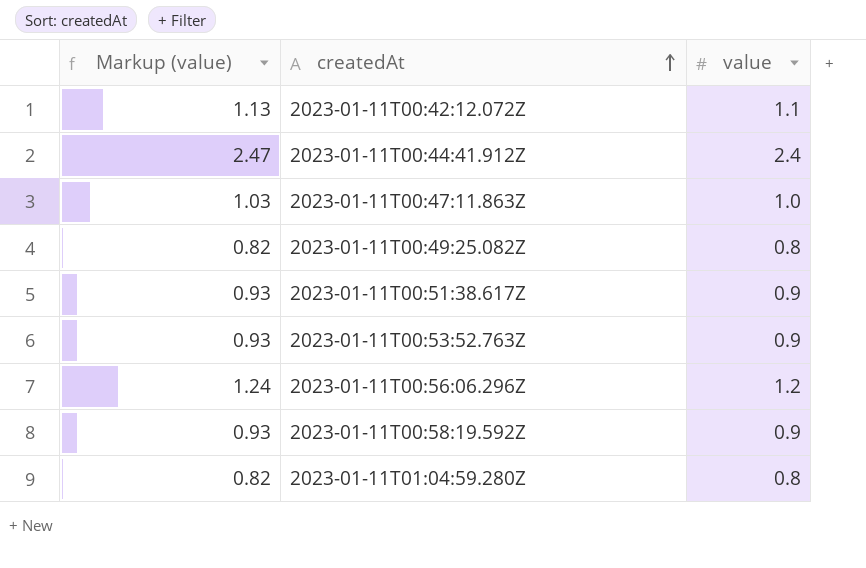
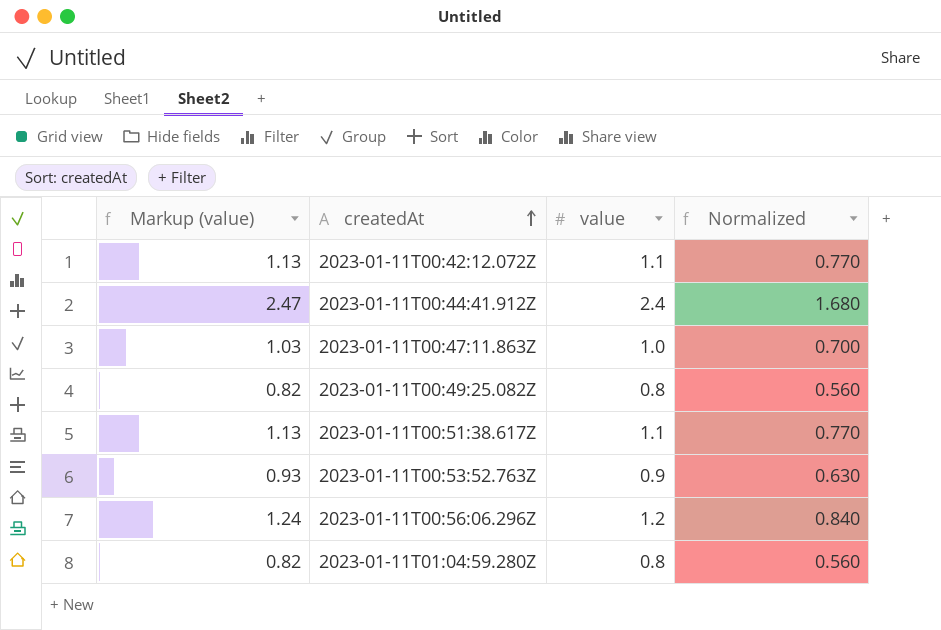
column Normalized | formula: none -> [value] * 0.7
row 2023-01-11T00:58:19.592Z: 0.93 | 0.9 -> none
2023-01-11T00:51:38.617Z | Markup (value): 0.93 -> 1.13
2023-01-11T00:51:38.617Z | value: 0.9 -> 1.1

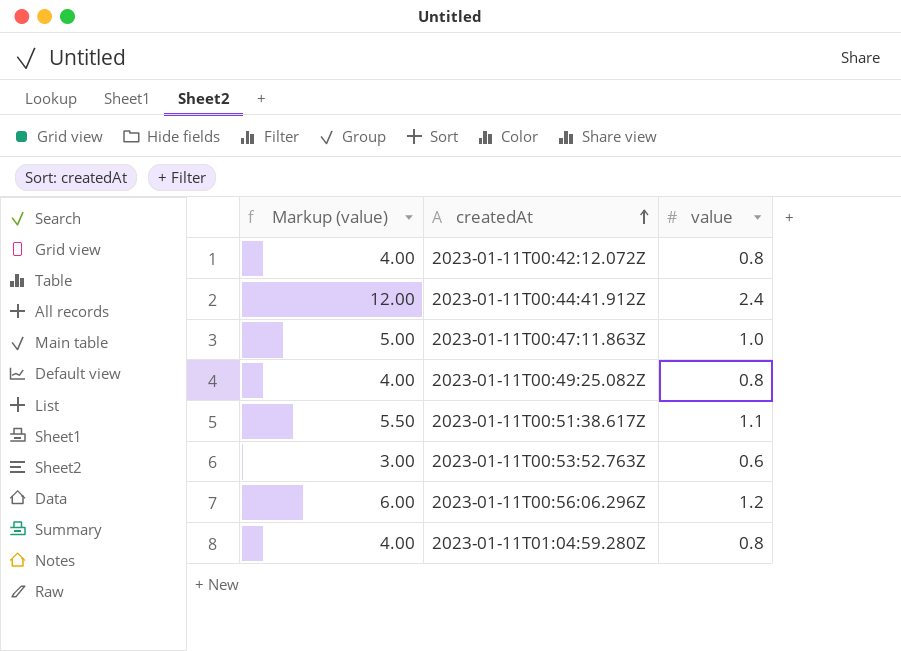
column Normalized | formula: [value] * 0.7 -> none
column Markup (value) | formula: [value] * 1.03 -> [value] * 5
2023-01-11T00:42:12.072Z | value: 1.1 -> 0.8
2023-01-11T00:53:52.763Z | value: 0.9 -> 0.6

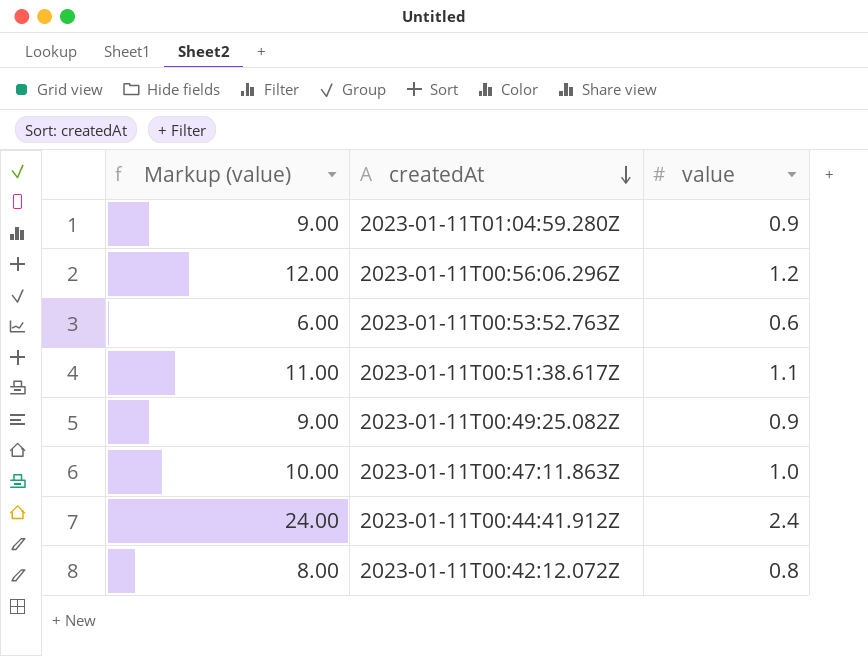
row order: createdAt ascending -> createdAt descending
column Markup (value) | formula: [value] * 5 -> [value] * 10
2023-01-11T01:04:59.280Z | value: 0.8 -> 0.9
2023-01-11T00:49:25.082Z | value: 0.8 -> 0.9

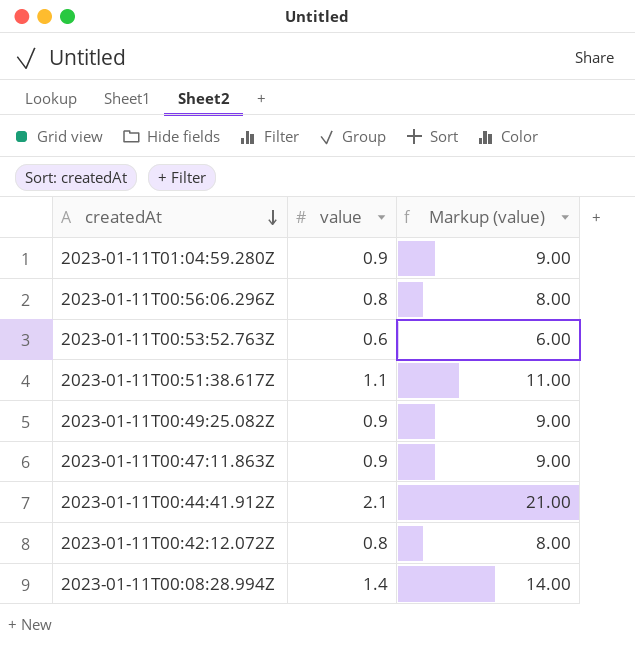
column Markup (value) | position: 1 -> 3
2023-01-11T00:56:06.296Z | value: 1.2 -> 0.8
2023-01-11T00:56:06.296Z | Markup (value): 12.00 -> 8.00
2023-01-11T00:47:11.863Z | value: 1.0 -> 0.9
2023-01-11T00:47:11.863Z | Markup (value): 10.00 -> 9.00
2023-01-11T00:44:41.912Z | value: 2.4 -> 2.1
2023-01-11T00:44:41.912Z | Markup (value): 24.00 -> 21.00
row 2023-01-11T00:08:28.994Z: none -> 1.4 | 14.00

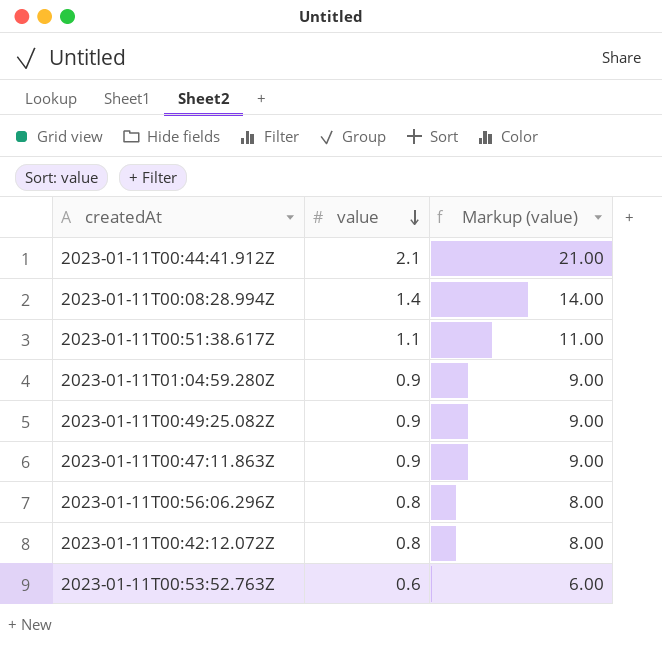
row order: createdAt descending -> value descending

